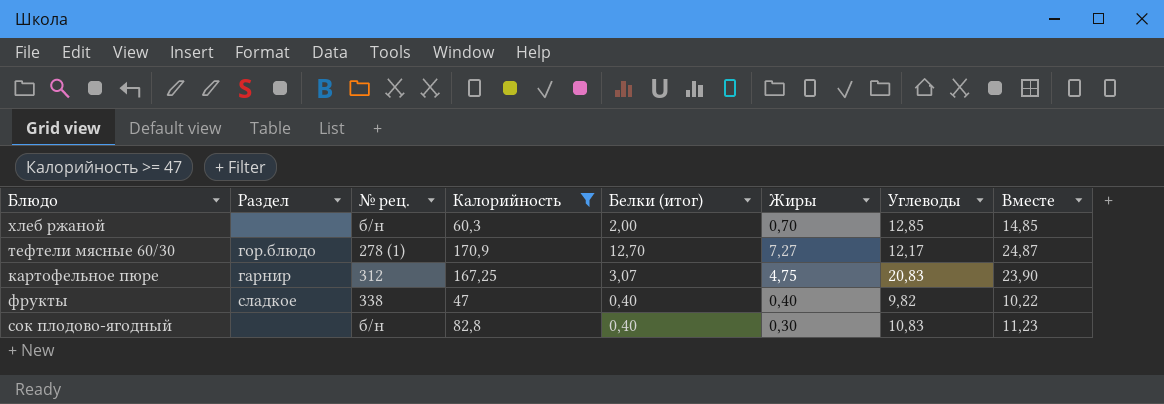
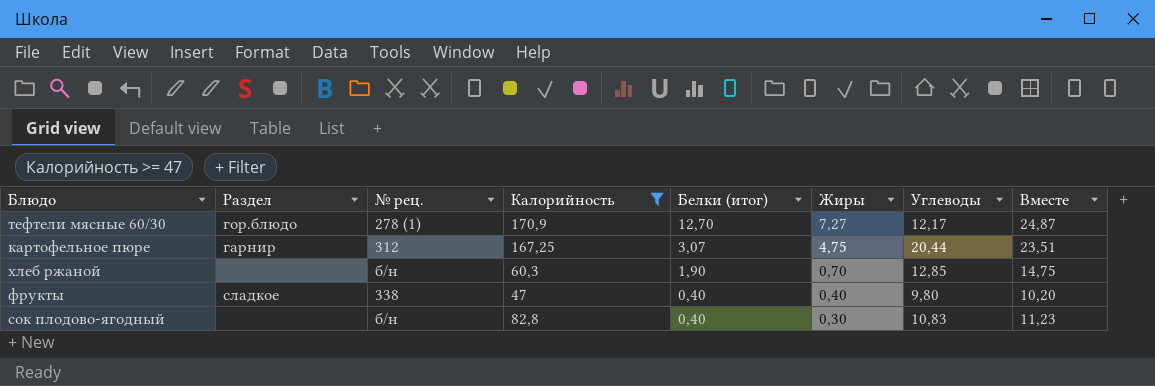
row order: none -> Белки (итог) descending
картофельное пюре | Углеводы: 20,83 -> 20,44
картофельное пюре | Вместе: 23,90 -> 23,51
хлеб ржаной | Белки (итог): 2,00 -> 1,90
хлеб ржаной | Вместе: 14,85 -> 14,75
фрукты | Углеводы: 9,82 -> 9,80
фрукты | Вместе: 10,22 -> 10,20

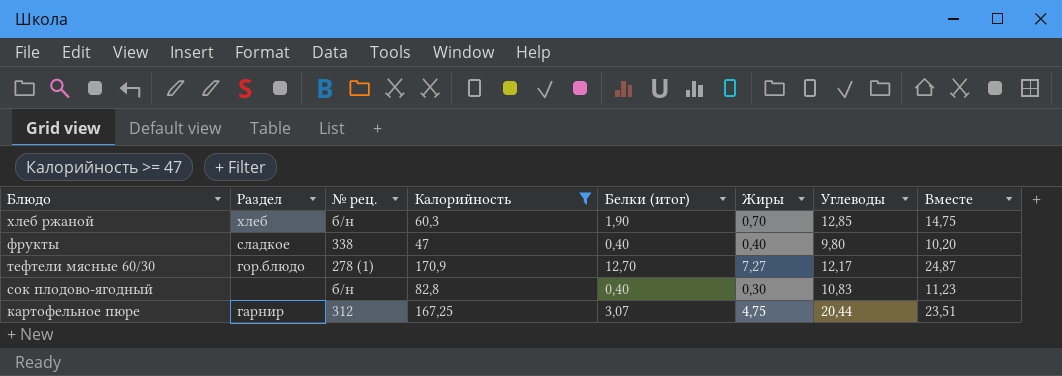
row order: Белки (итог) descending -> Блюдо descending
хлеб ржаной | Раздел: none -> хлеб

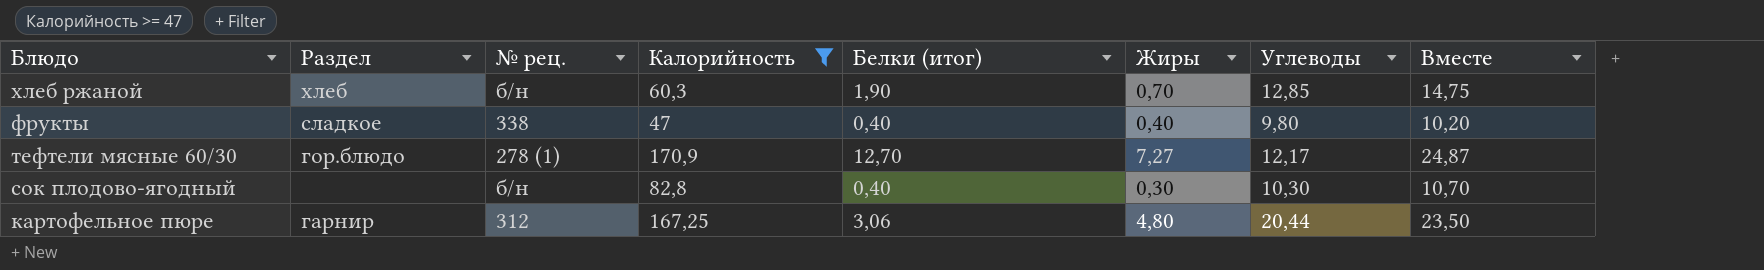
сок плодово-ягодный | Углеводы: 10,83 -> 10,30
сок плодово-ягодный | Вместе: 11,23 -> 10,70
картофельное пюре | Белки (итог): 3,07 -> 3,06
картофельное пюре | Жиры: 4,75 -> 4,80
картофельное пюре | Вместе: 23,51 -> 23,50

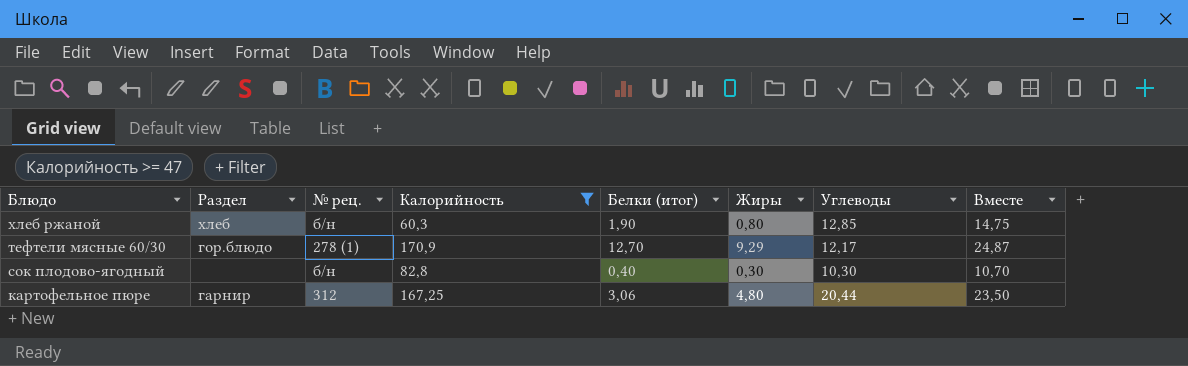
row фрукты: сладкое | 338 | 47 | 0,40 | 0,40 | 9,80 | 10,20 -> none
хлеб ржаной | Жиры: 0,70 -> 0,80
тефтели мясные 60/30 | Жиры: 7,27 -> 9,29

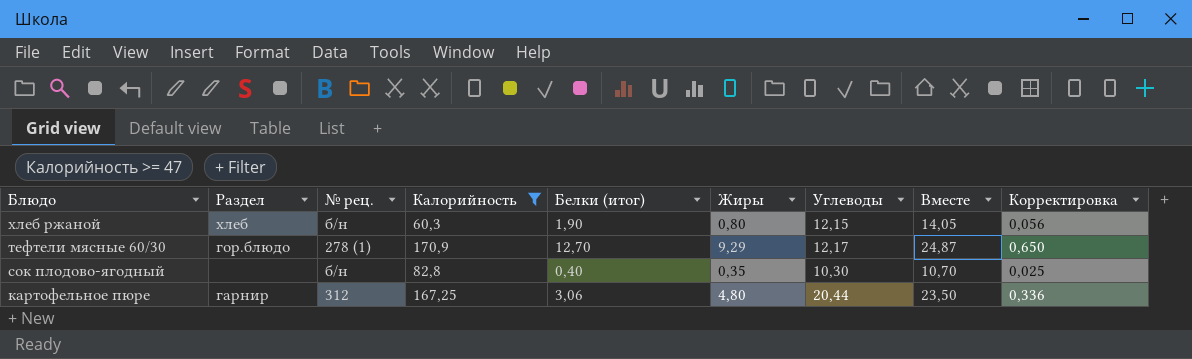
column Корректировка | formula: none -> [Жиры] * 0,07
хлеб ржаной | Углеводы: 12,85 -> 12,15
хлеб ржаной | Вместе: 14,75 -> 14,05
сок плодово-ягодный | Жиры: 0,30 -> 0,35

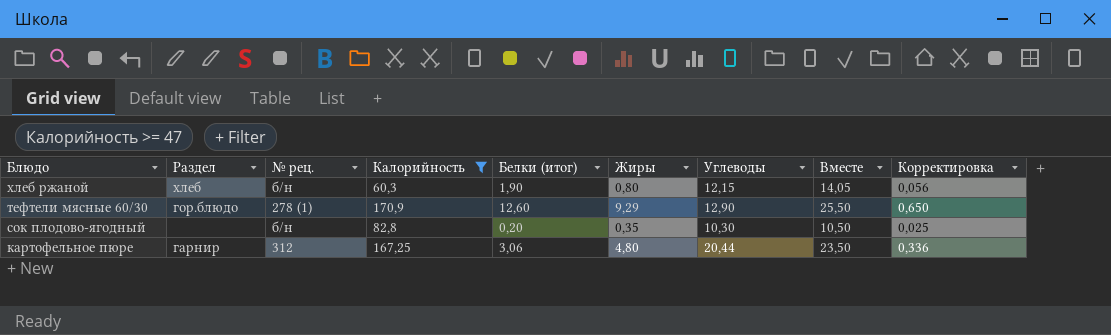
тефтели мясные 60/30 | Белки (итог): 12,70 -> 12,60
тефтели мясные 60/30 | Углеводы: 12,17 -> 12,90
тефтели мясные 60/30 | Вместе: 24,87 -> 25,50
сок плодово-ягодный | Белки (итог): 0,40 -> 0,20
сок плодово-ягодный | Вместе: 10,70 -> 10,50

